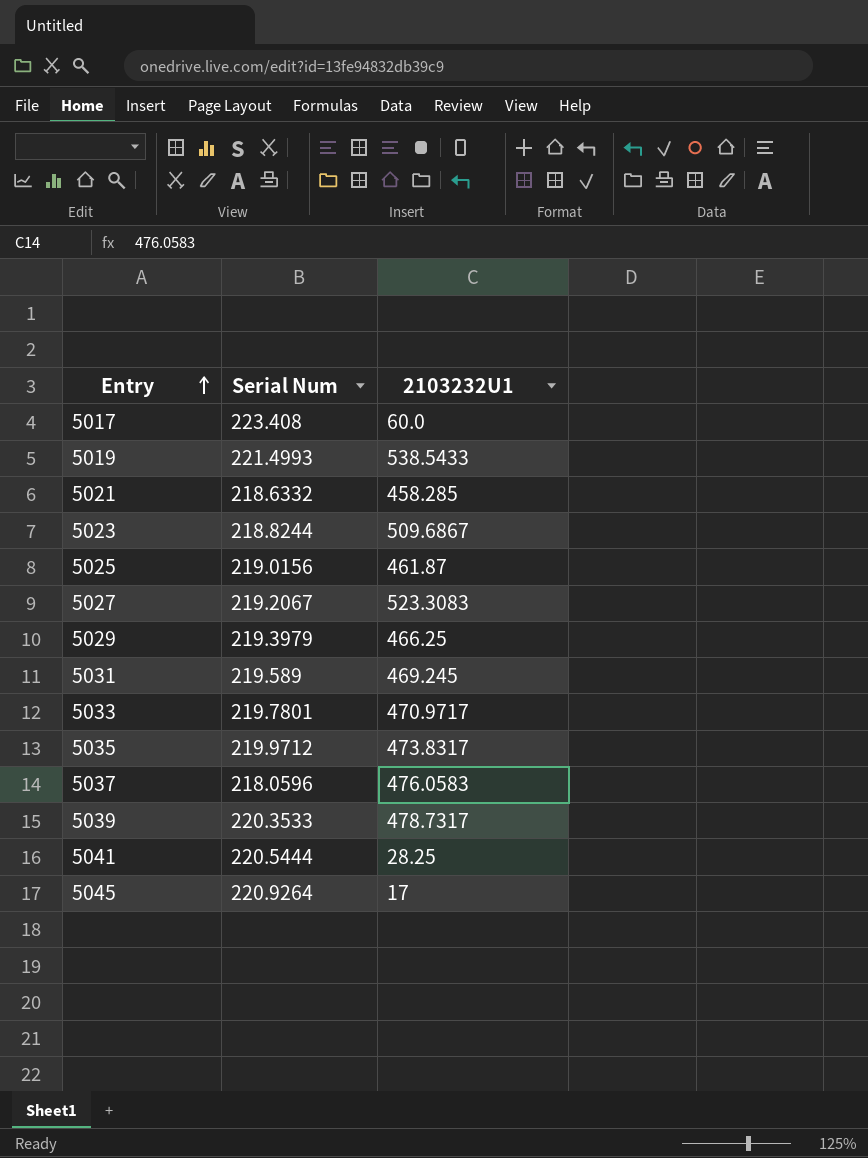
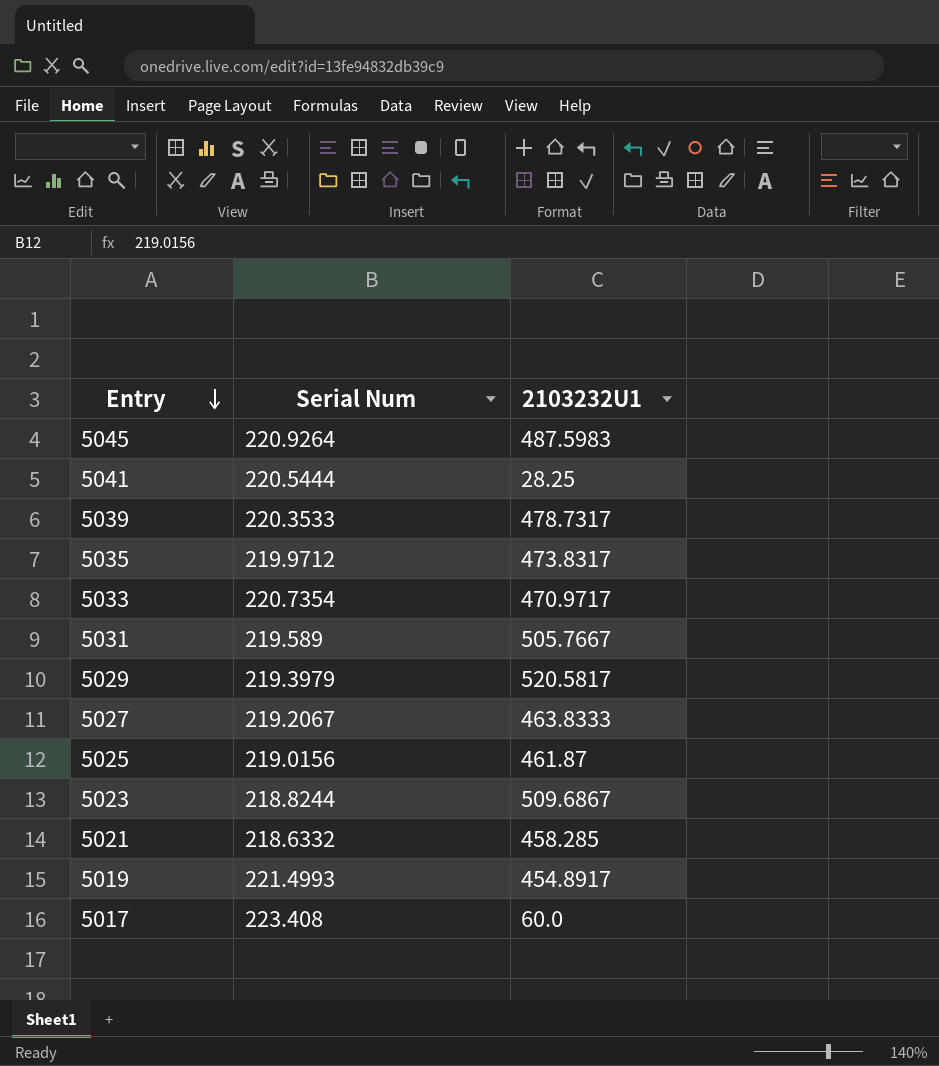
row order: Entry ascending -> Entry descending
row 5037: 218.0596 | 476.0583 -> none
5045 | 2103232U1: 17 -> 487.5983
5033 | Serial Num: 219.7801 -> 220.7354
5031 | 2103232U1: 469.245 -> 505.7667
5029 | 2103232U1: 466.25 -> 520.5817
5027 | 2103232U1: 523.3083 -> 463.8333
5019 | 2103232U1: 538.5433 -> 454.8917

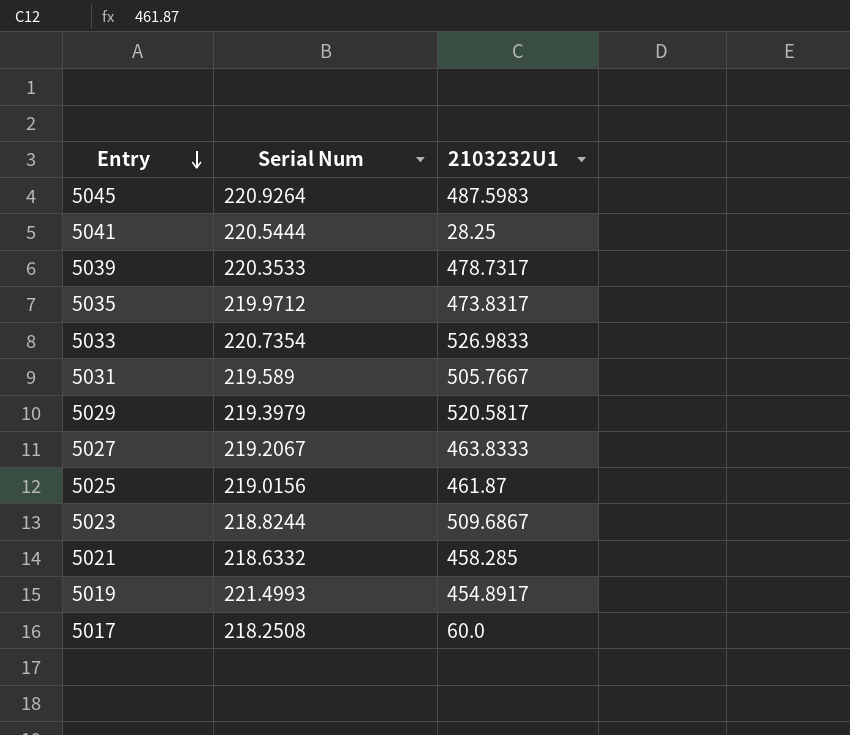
5033 | 2103232U1: 470.9717 -> 526.9833
5017 | Serial Num: 223.408 -> 218.2508

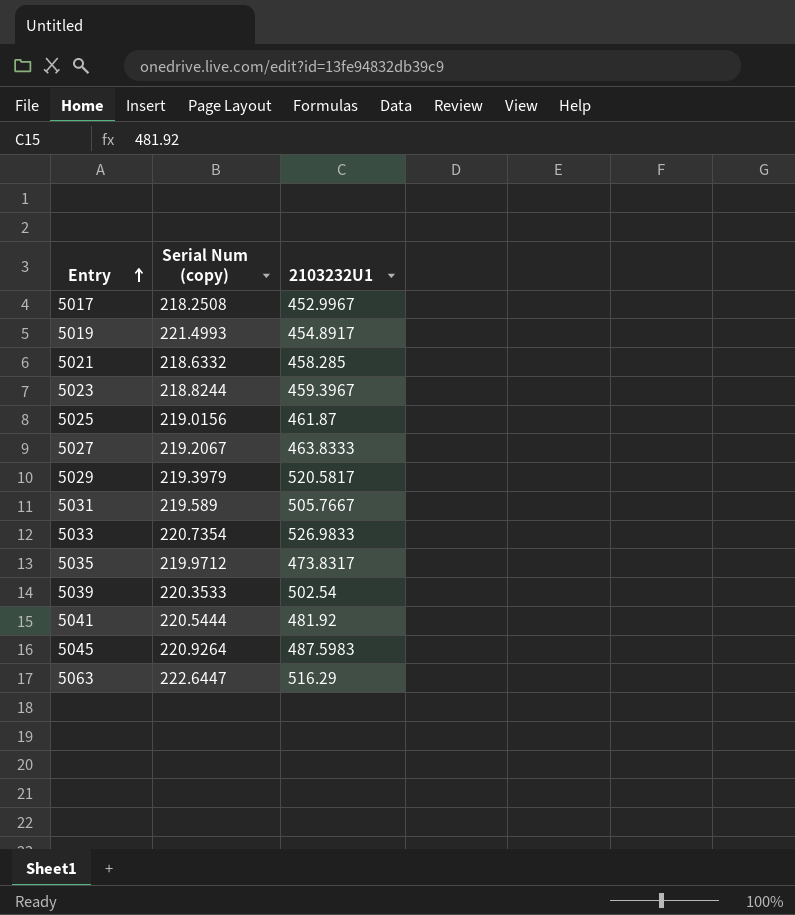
row order: Entry descending -> Entry ascending
column name: Serial Num -> Serial Num (copy)
5017 | 2103232U1: 60.0 -> 452.9967
5023 | 2103232U1: 509.6867 -> 459.3967
5039 | 2103232U1: 478.7317 -> 502.54
5041 | 2103232U1: 28.25 -> 481.92
row 5063: none -> 222.6447 | 516.29

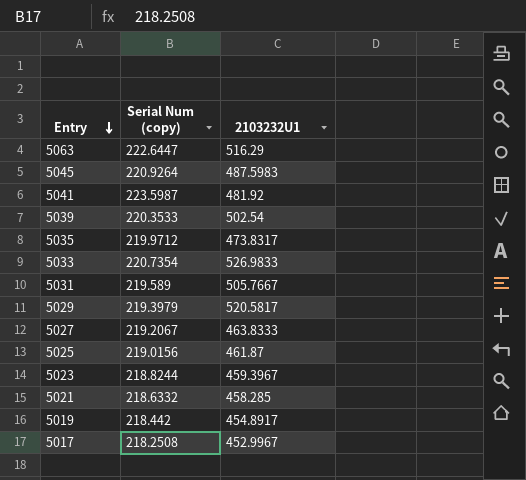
row order: Entry ascending -> Entry descending
5041 | Serial Num (copy): 220.5444 -> 223.5987
5019 | Serial Num (copy): 221.4993 -> 218.442

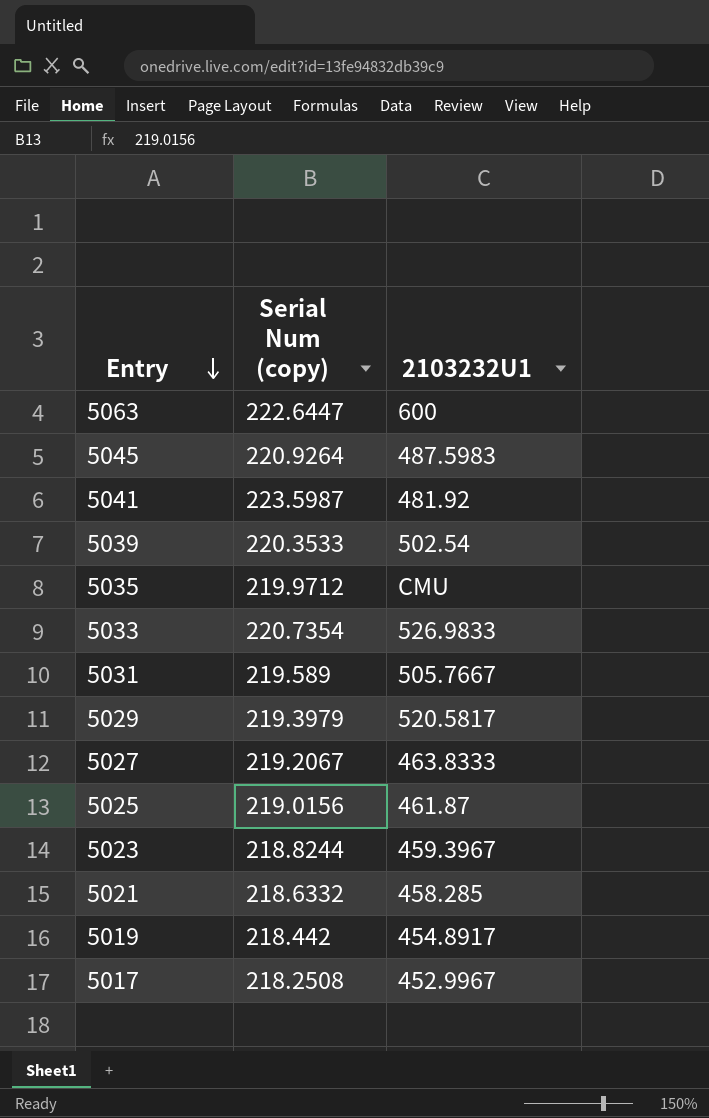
5063 | 2103232U1: 516.29 -> 600
5035 | 2103232U1: 473.8317 -> CMU

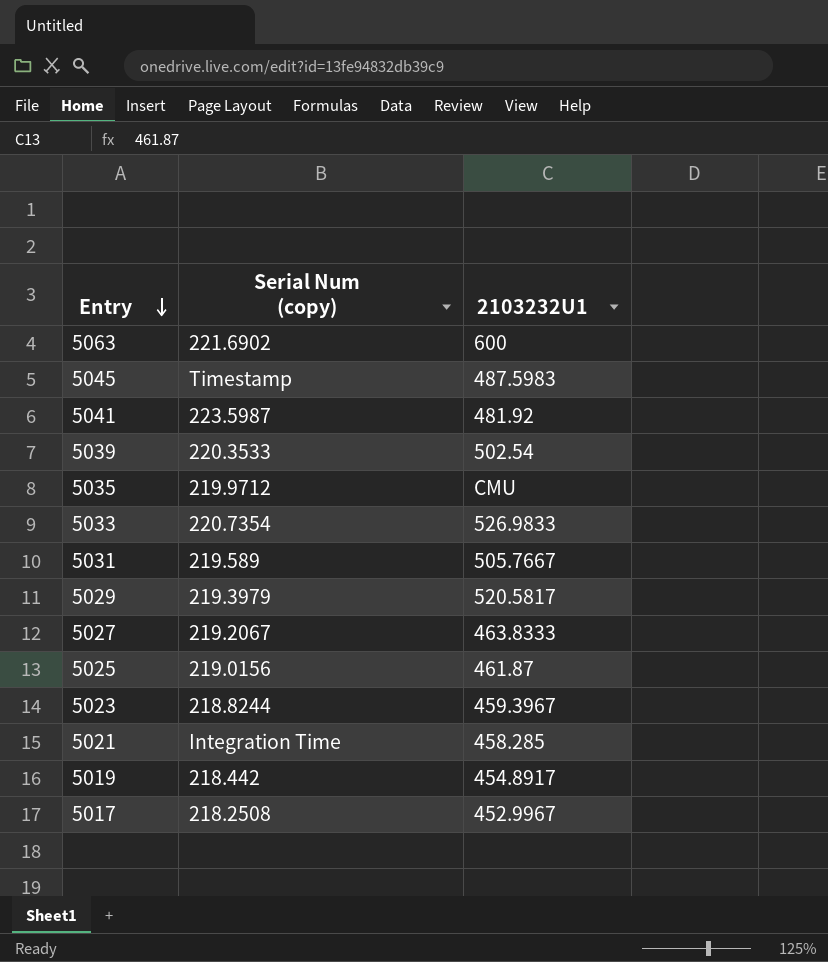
5063 | Serial Num (copy): 222.6447 -> 221.6902
5045 | Serial Num (copy): 220.9264 -> Timestamp
5021 | Serial Num (copy): 218.6332 -> Integration Time

